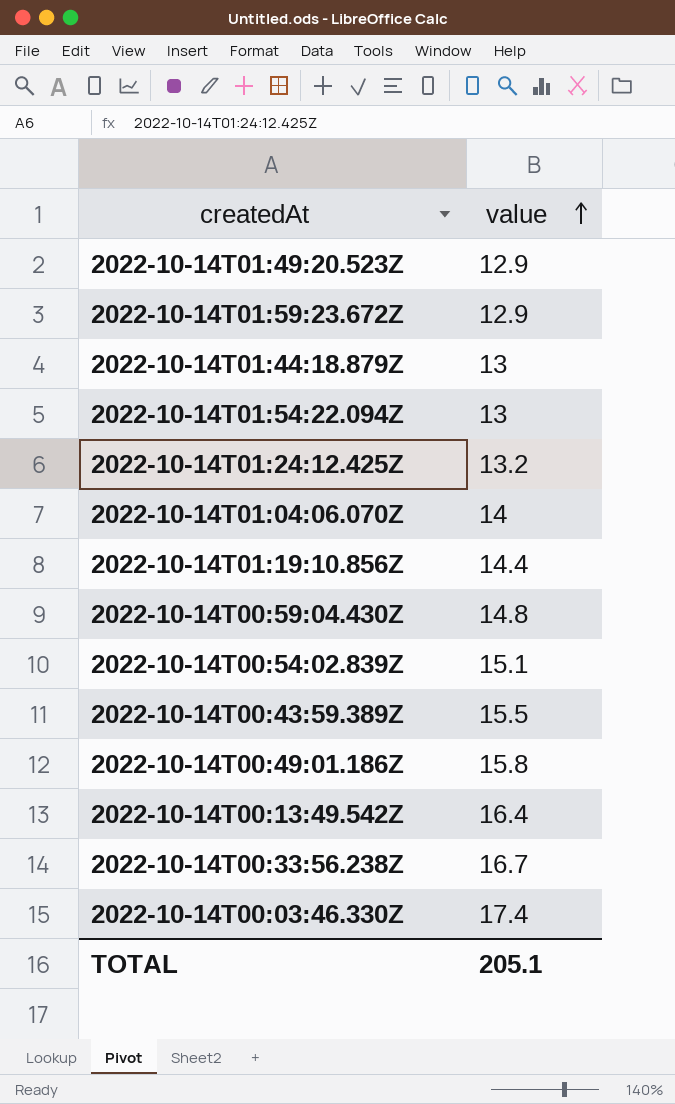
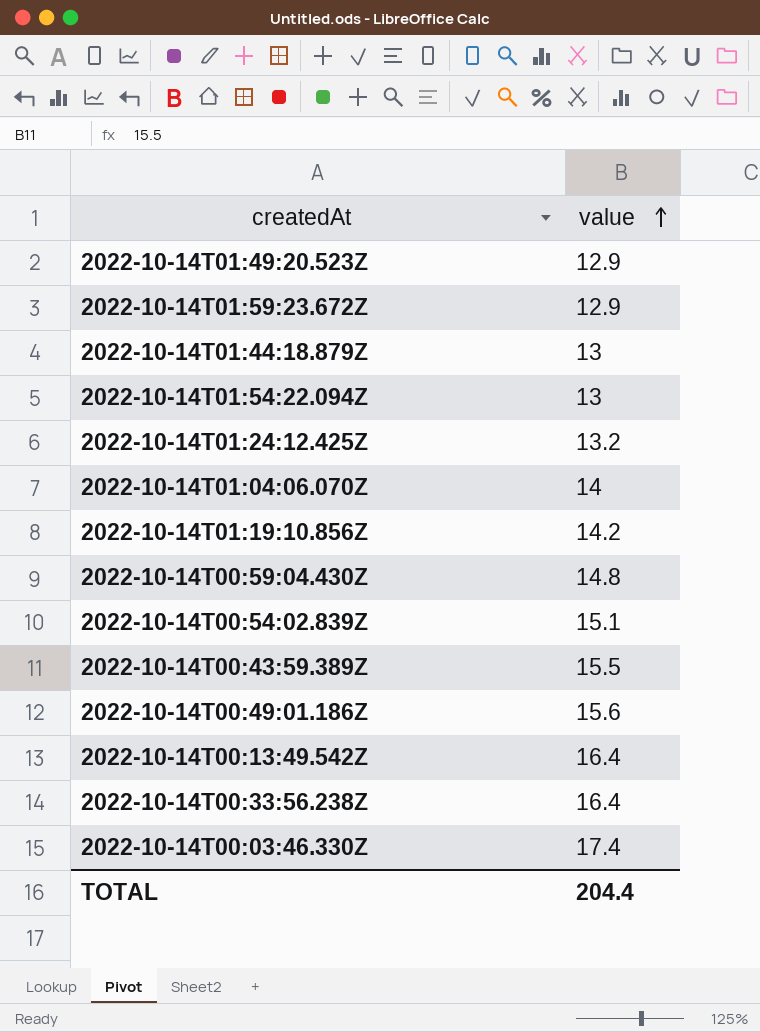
2022-10-14T01:19:10.856Z | value: 14.4 -> 14.2
2022-10-14T00:49:01.186Z | value: 15.8 -> 15.6
2022-10-14T00:33:56.238Z | value: 16.7 -> 16.4
TOTAL | value: 205.1 -> 204.4

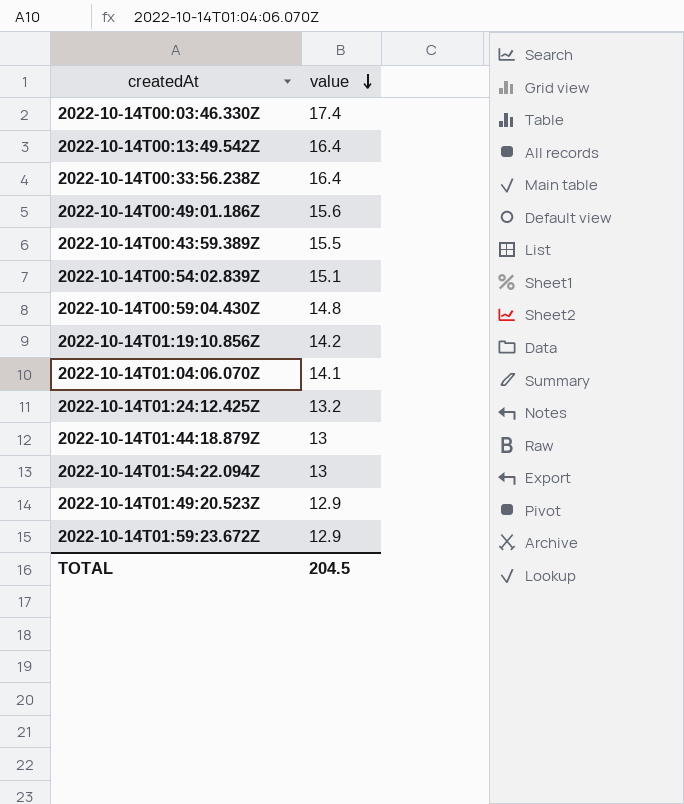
row order: value ascending -> value descending
2022-10-14T01:04:06.070Z | value: 14 -> 14.1
TOTAL | value: 204.4 -> 204.5

